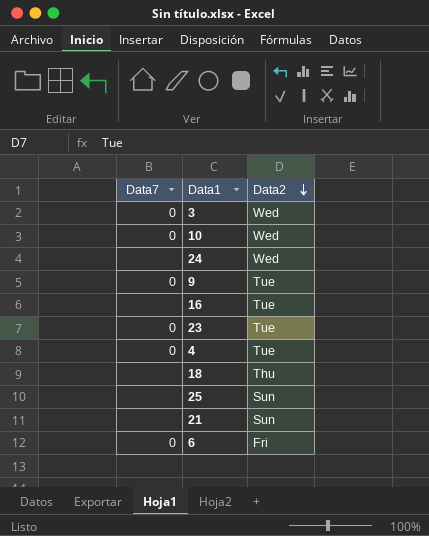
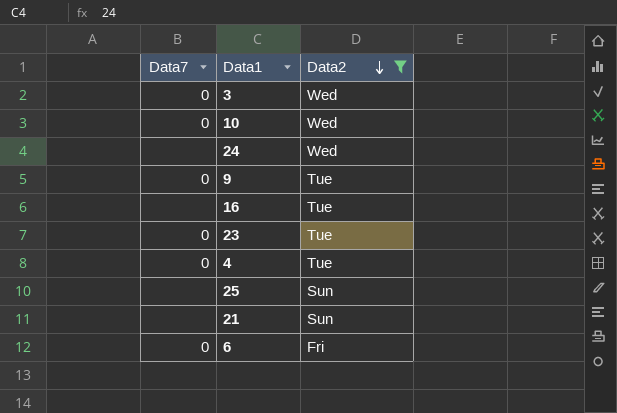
filter: none -> Data2 != Thu

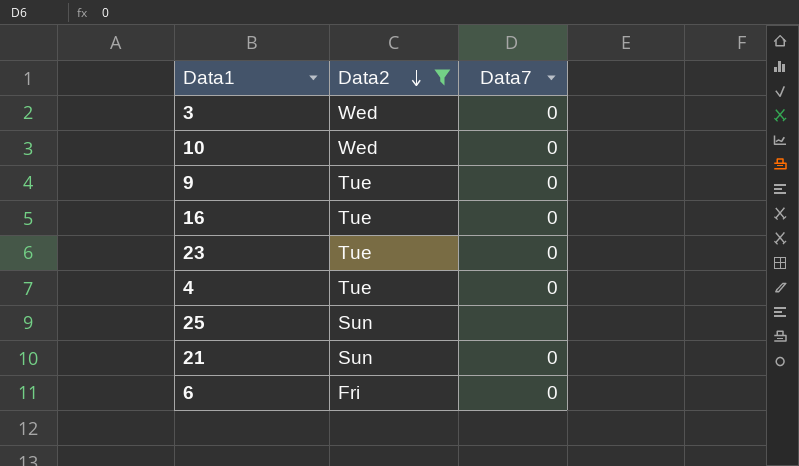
column Data7 | position: 1 -> 3
row 24: none | Wed -> none
16 | Data7: none -> 0
21 | Data7: none -> 0

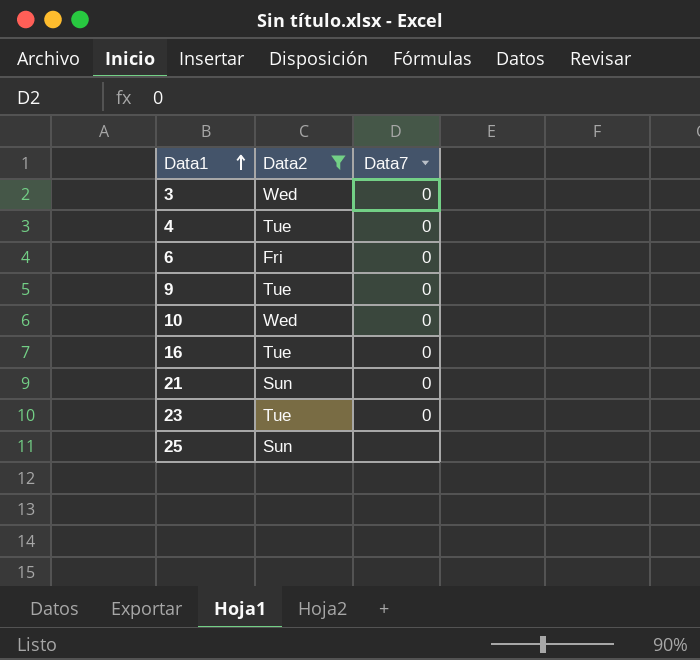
row order: Data2 descending -> Data1 ascending

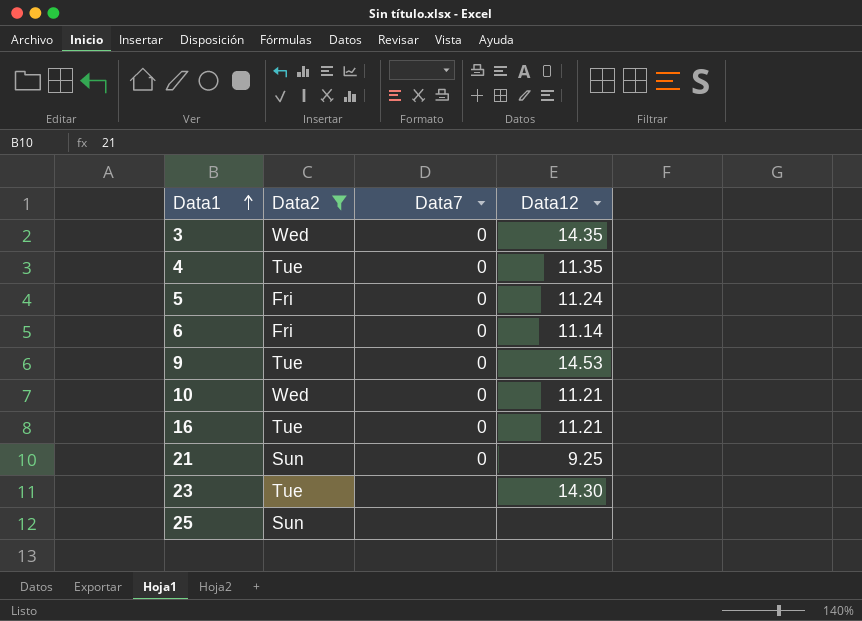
column Data12 | position: none -> 4
row 5: none -> Fri | 0 | 11.24
23 | Data7: 0 -> none

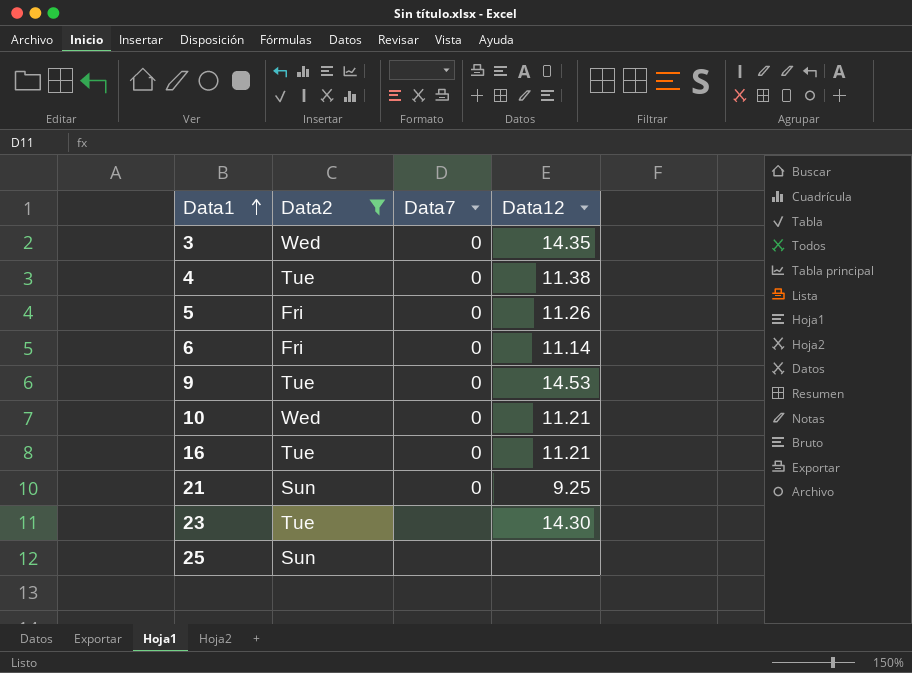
4 | Data12: 11.35 -> 11.38
5 | Data12: 11.24 -> 11.26

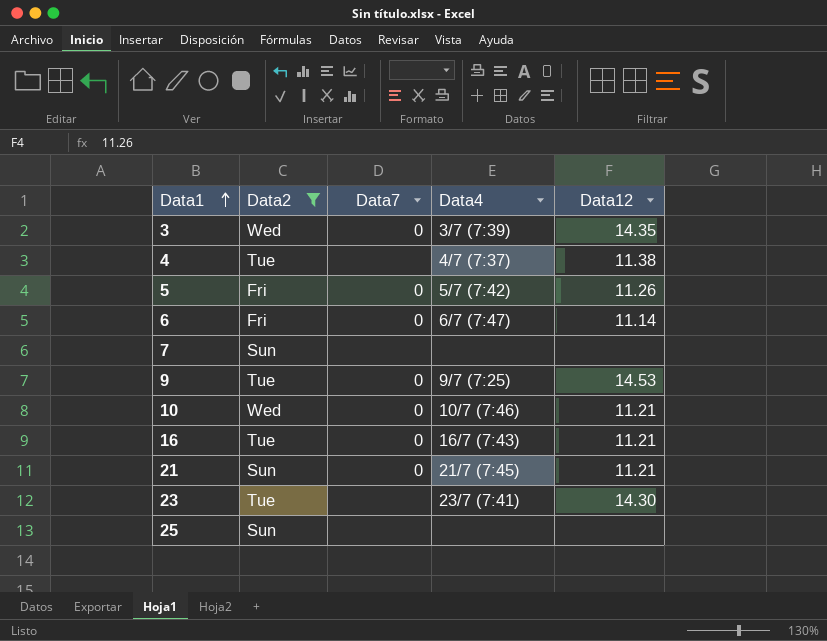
column Data4 | position: none -> 4
4 | Data7: 0 -> none
row 7: none -> Sun | none | none | none
21 | Data12: 9.25 -> 11.21

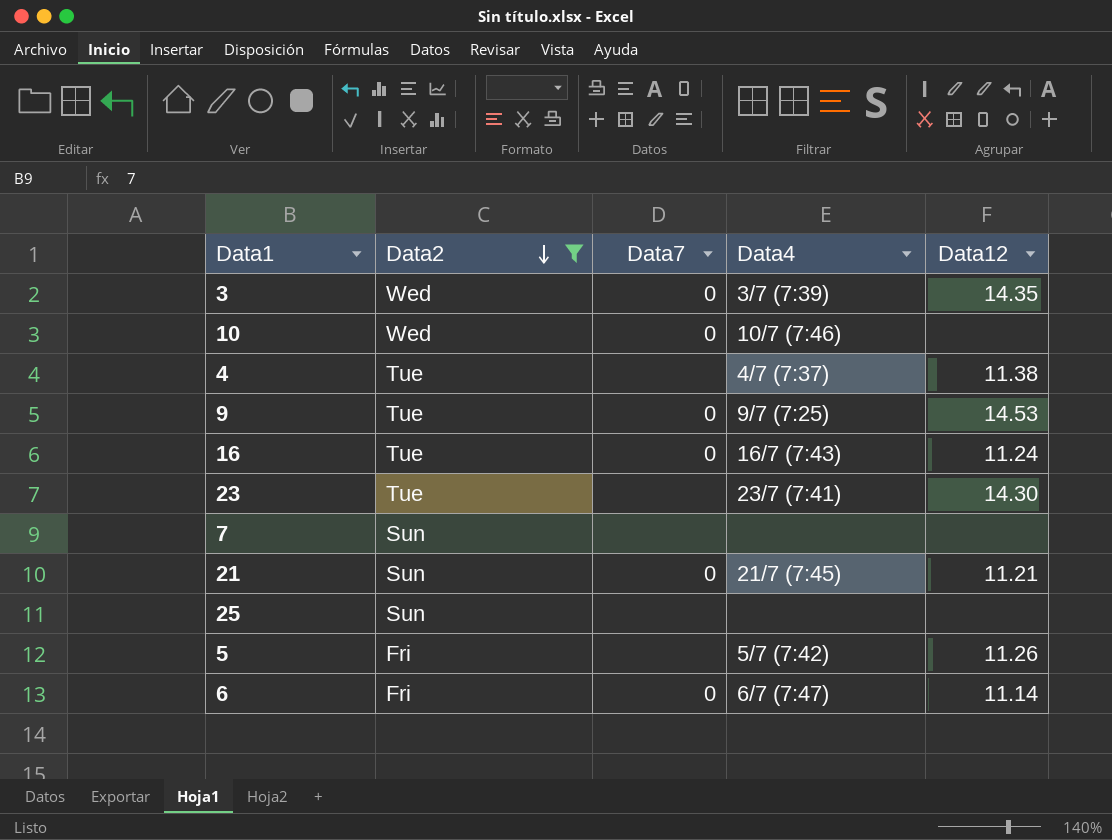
row order: Data1 ascending -> Data2 descending
10 | Data12: 11.21 -> none
16 | Data12: 11.21 -> 11.24
5 | Data7: 0 -> none

